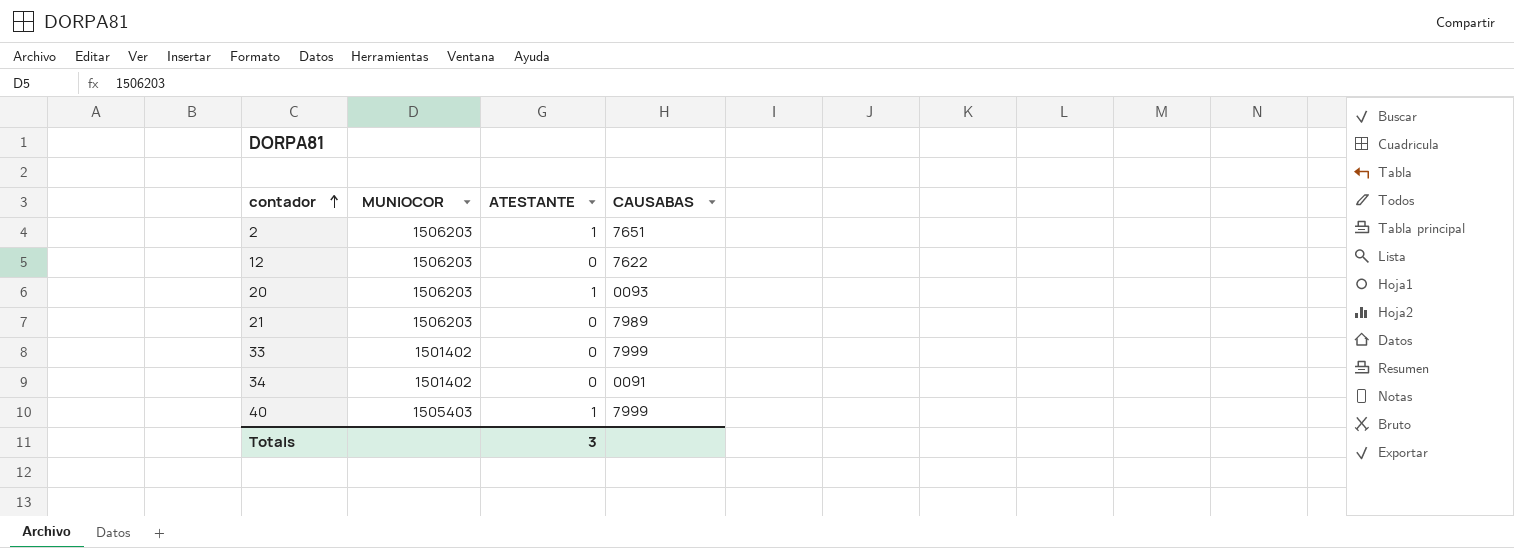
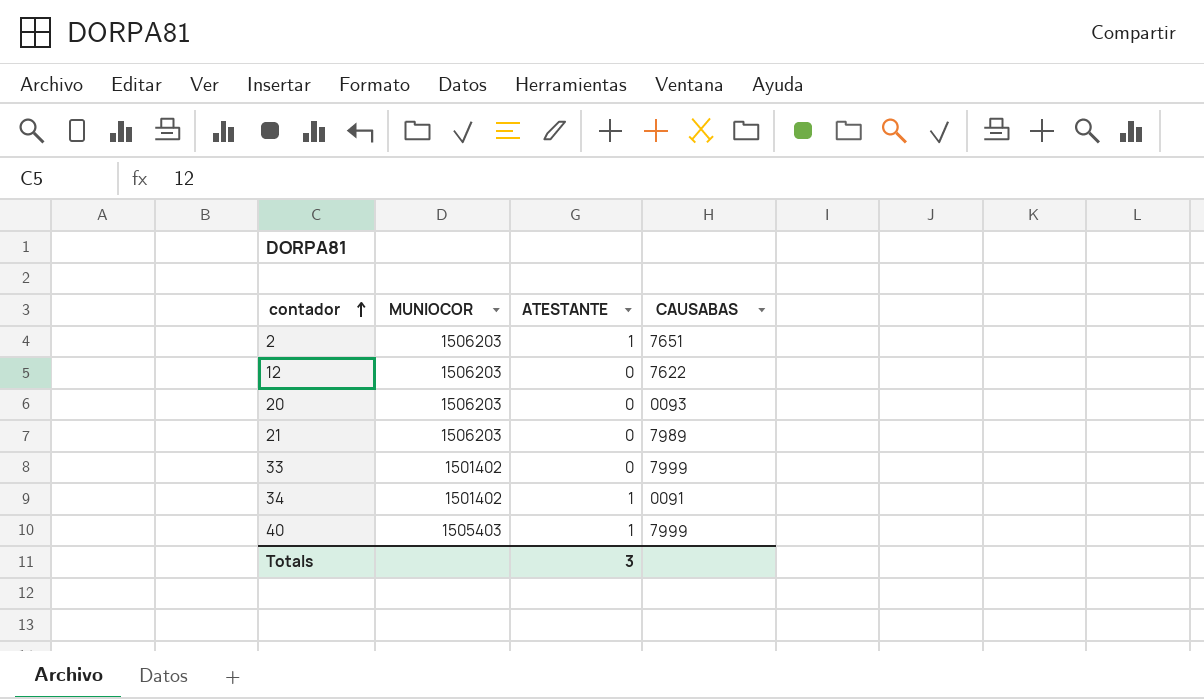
20 | ATESTANTE: 1 -> 0
34 | ATESTANTE: 0 -> 1

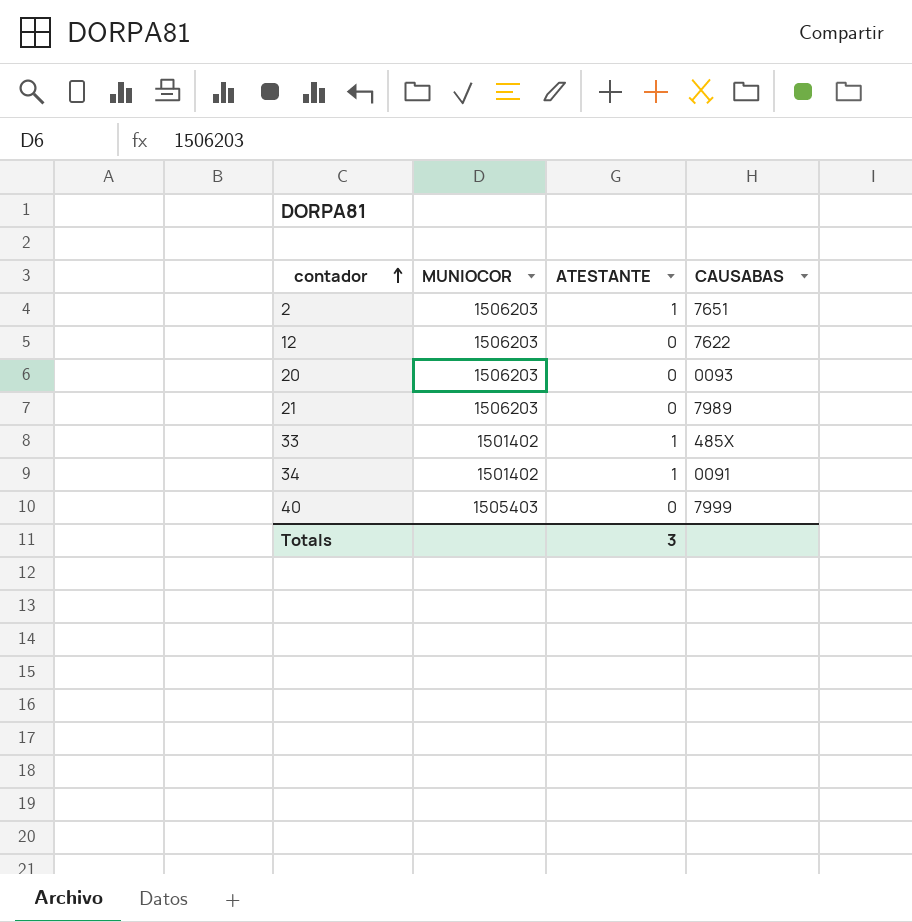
33 | ATESTANTE: 0 -> 1
33 | CAUSABAS: 7999 -> 485X
40 | ATESTANTE: 1 -> 0

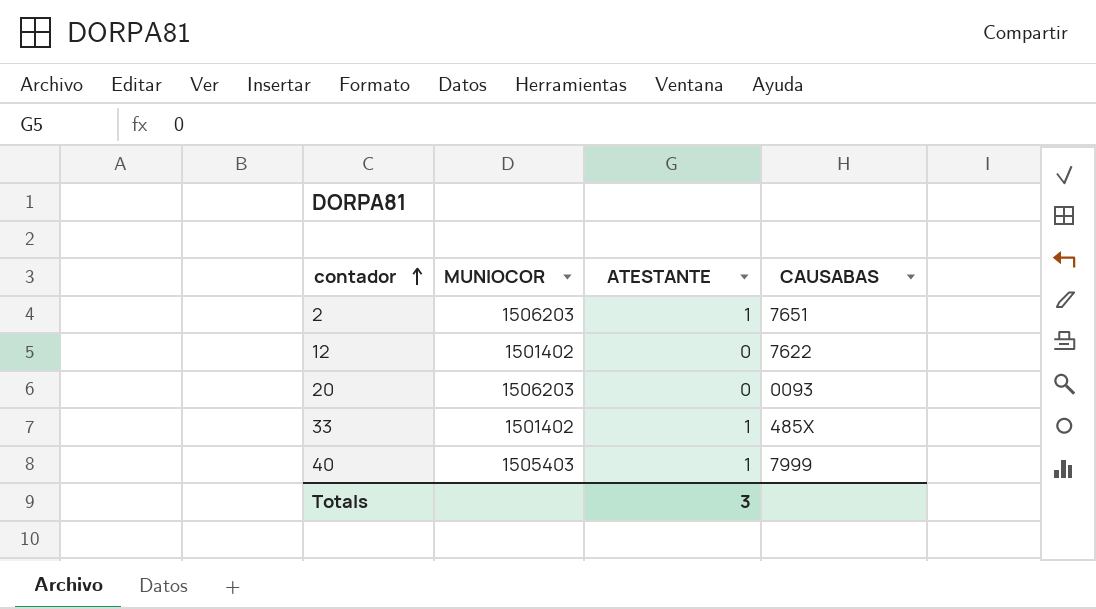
row 21: 1506203 | 0 | 7989 -> none
row 34: 1501402 | 1 | 0091 -> none
12 | MUNIOCOR: 1506203 -> 1501402
40 | ATESTANTE: 0 -> 1

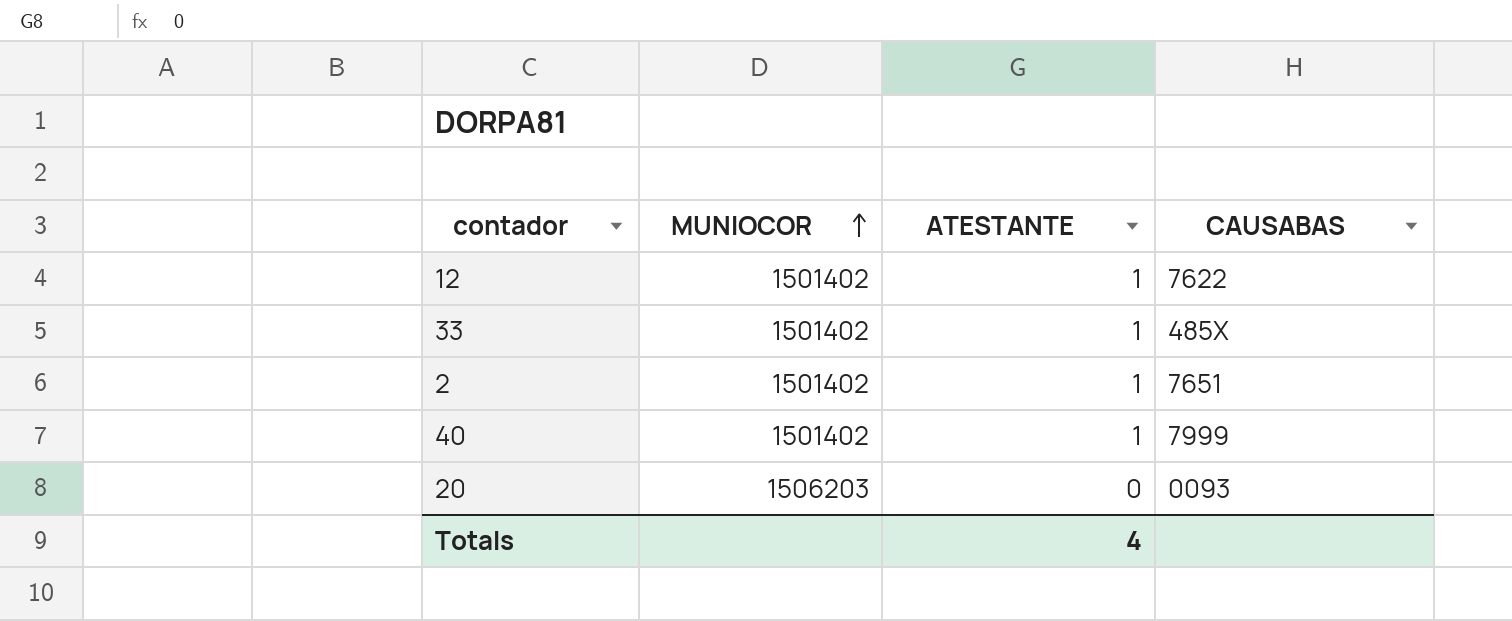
row order: contador ascending -> MUNIOCOR ascending
12 | ATESTANTE: 0 -> 1
2 | MUNIOCOR: 1506203 -> 1501402
40 | MUNIOCOR: 1505403 -> 1501402
Totals | ATESTANTE: 3 -> 4

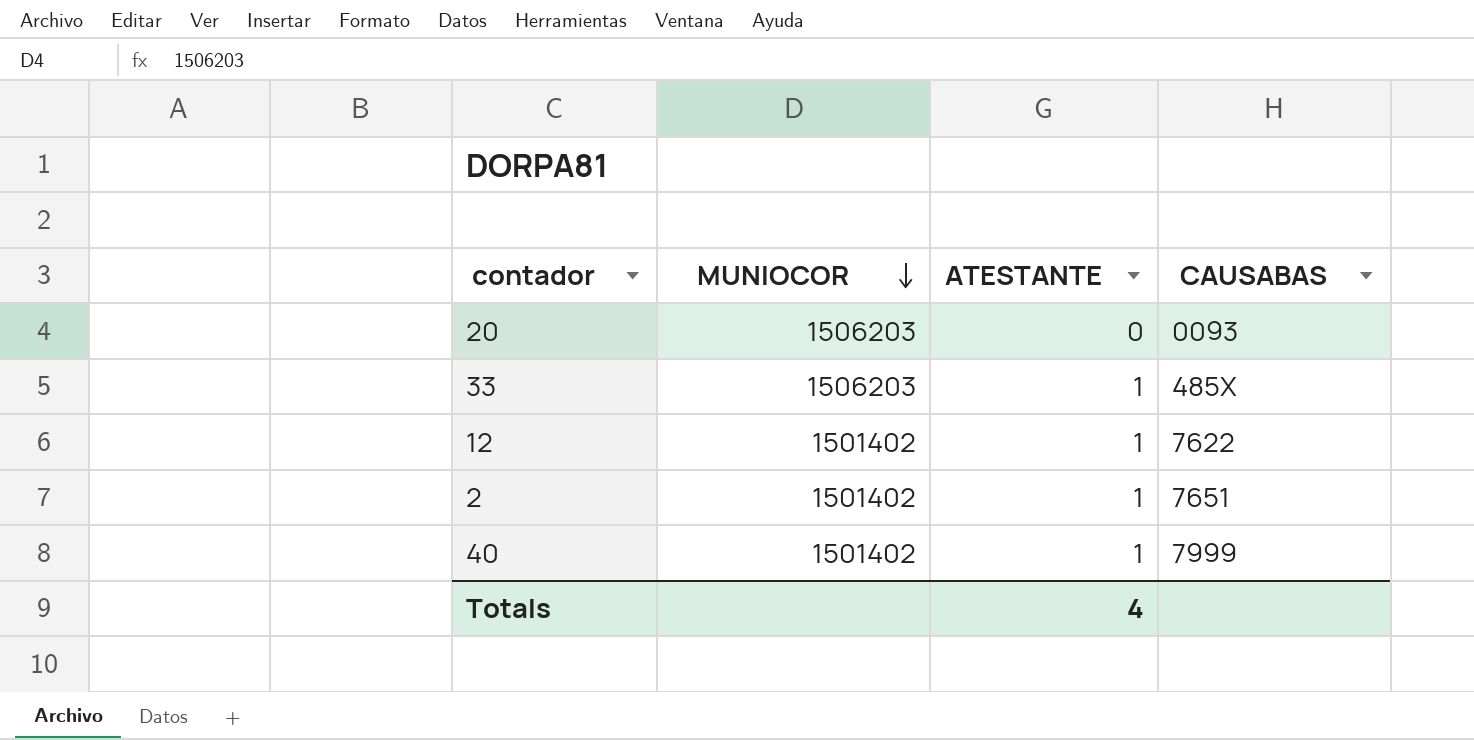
row order: MUNIOCOR ascending -> MUNIOCOR descending
33 | MUNIOCOR: 1501402 -> 1506203

